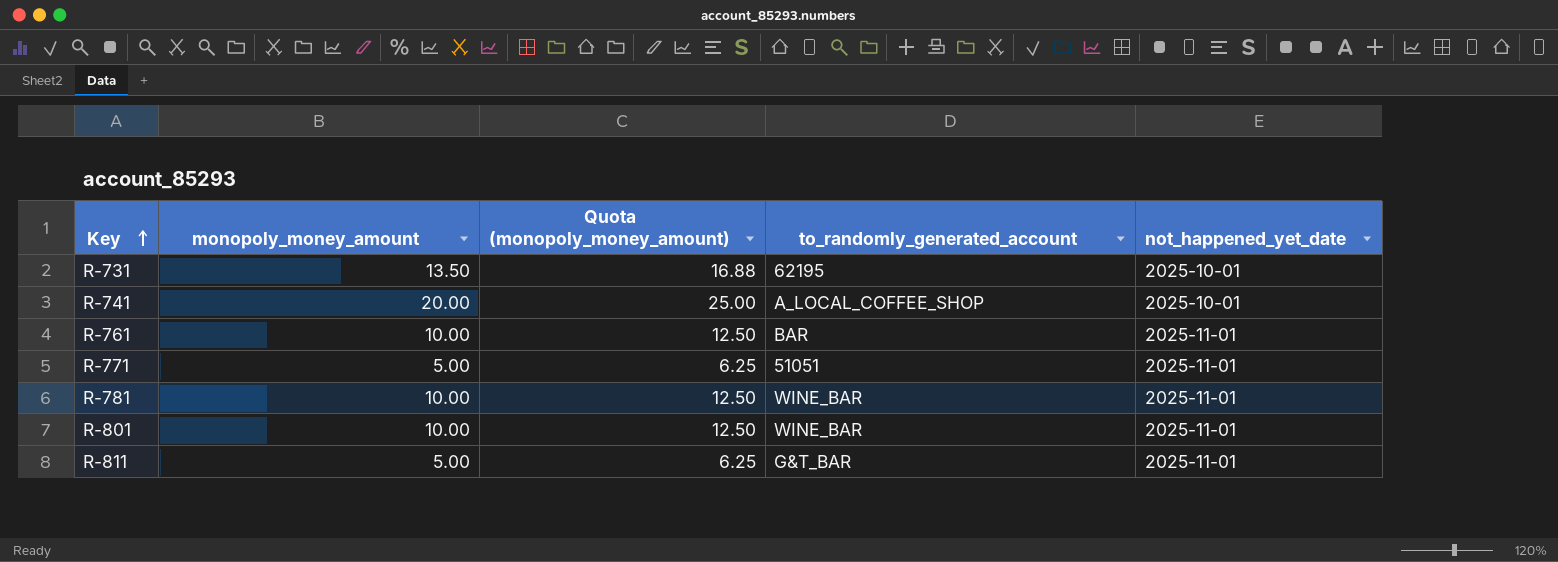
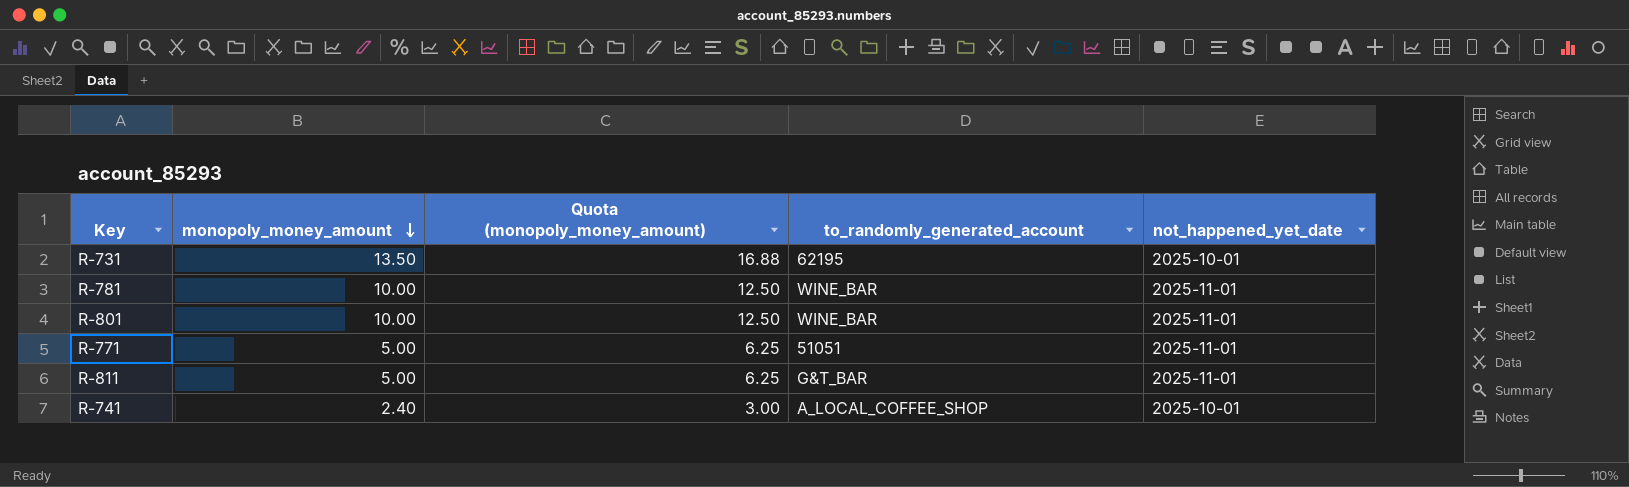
row order: Key ascending -> monopoly_money_amount descending
row R-761: 10.00 | 12.50 | BAR | 2025-11-01 -> none
R-741 | monopoly_money_amount: 20.00 -> 2.40
R-741 | Quota (monopoly_money_amount): 25.00 -> 3.00

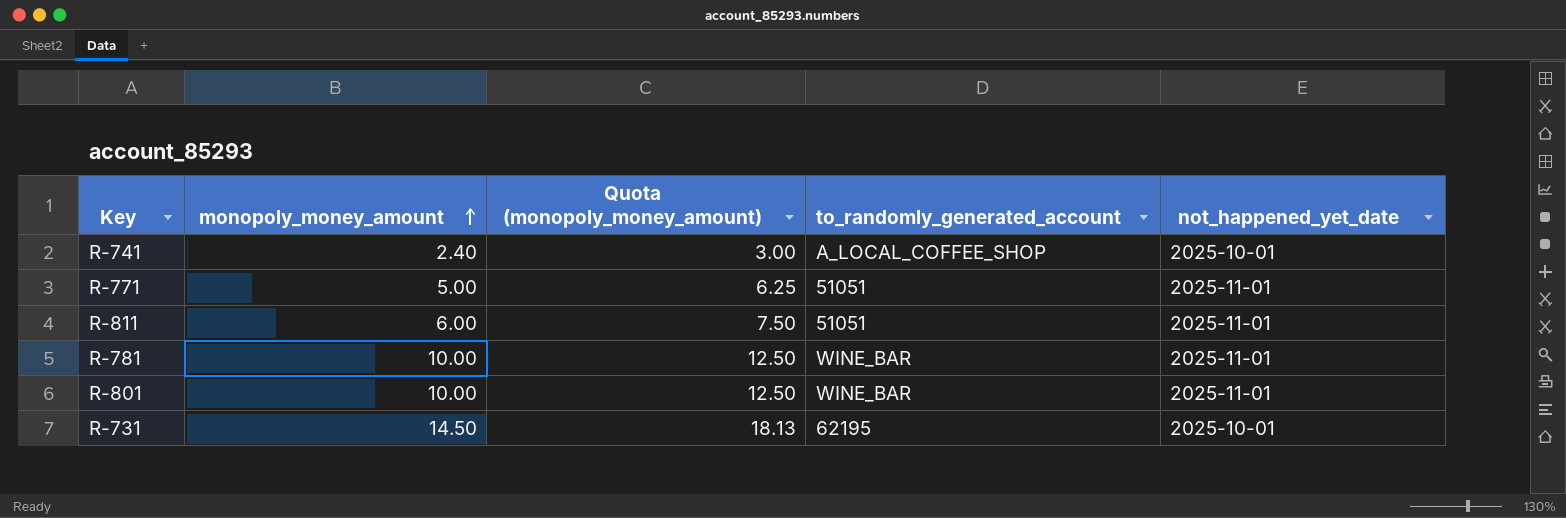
row order: monopoly_money_amount descending -> monopoly_money_amount ascending
R-811 | monopoly_money_amount: 5.00 -> 6.00
R-811 | Quota (monopoly_money_amount): 6.25 -> 7.50
R-811 | to_randomly_generated_account: G&T_BAR -> 51051
R-731 | monopoly_money_amount: 13.50 -> 14.50
R-731 | Quota (monopoly_money_amount): 16.88 -> 18.13

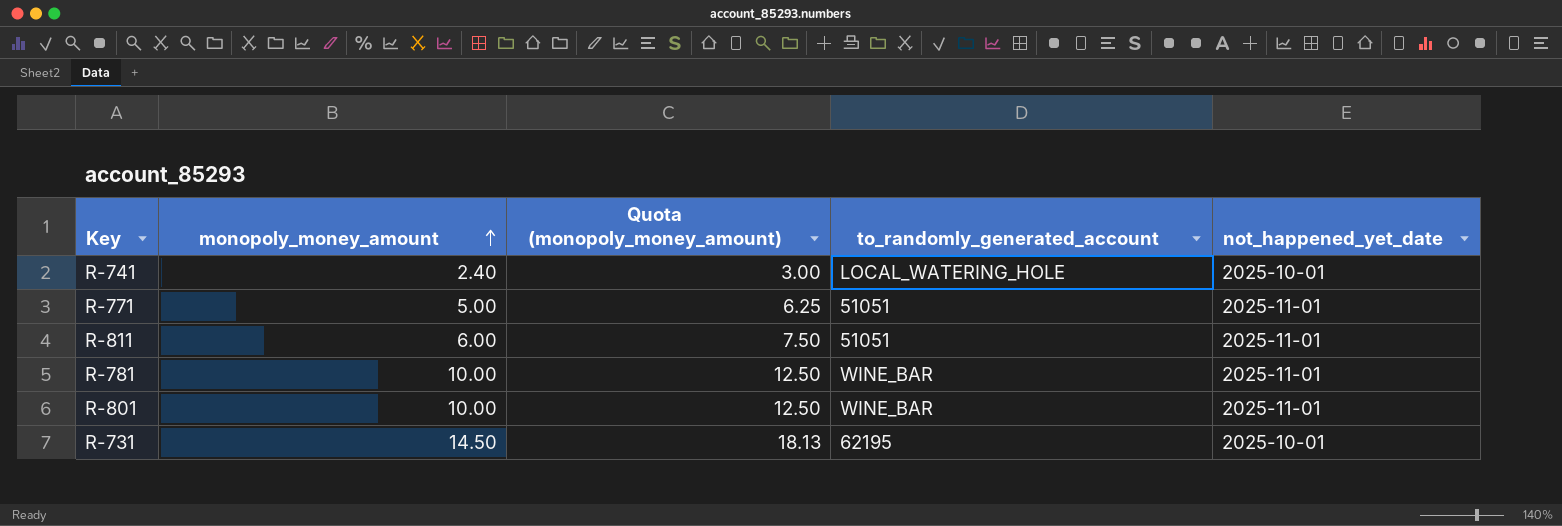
R-741 | to_randomly_generated_account: A_LOCAL_COFFEE_SHOP -> LOCAL_WATERING_HOLE

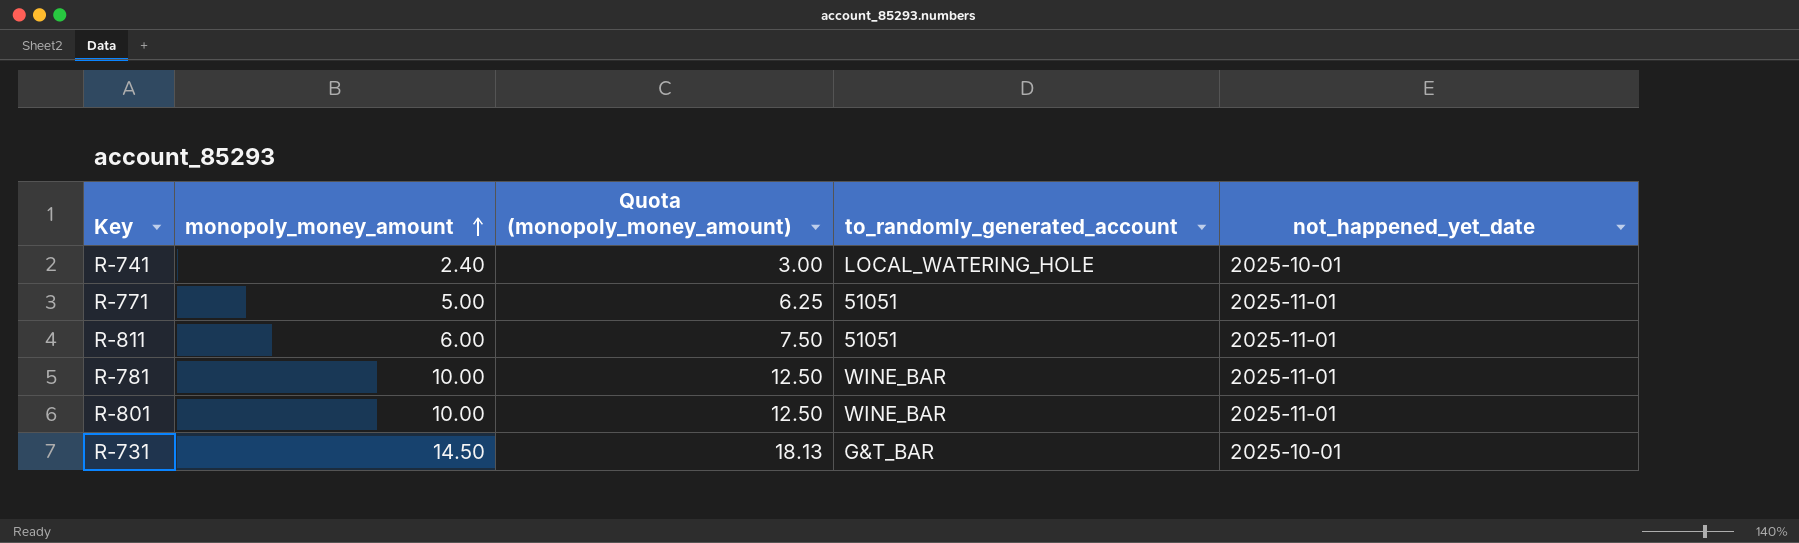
R-731 | to_randomly_generated_account: 62195 -> G&T_BAR

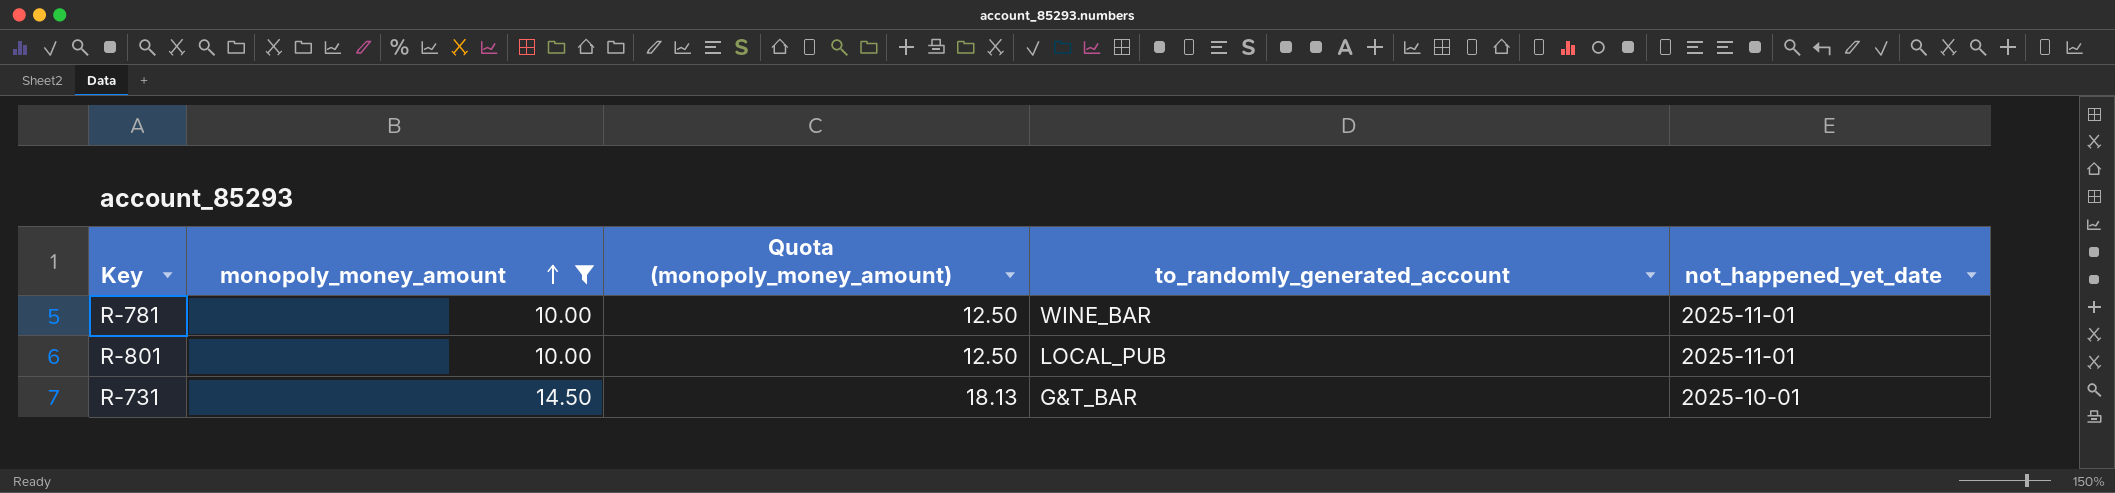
filter: none -> monopoly_money_amount >= 10.00
R-801 | to_randomly_generated_account: WINE_BAR -> LOCAL_PUB

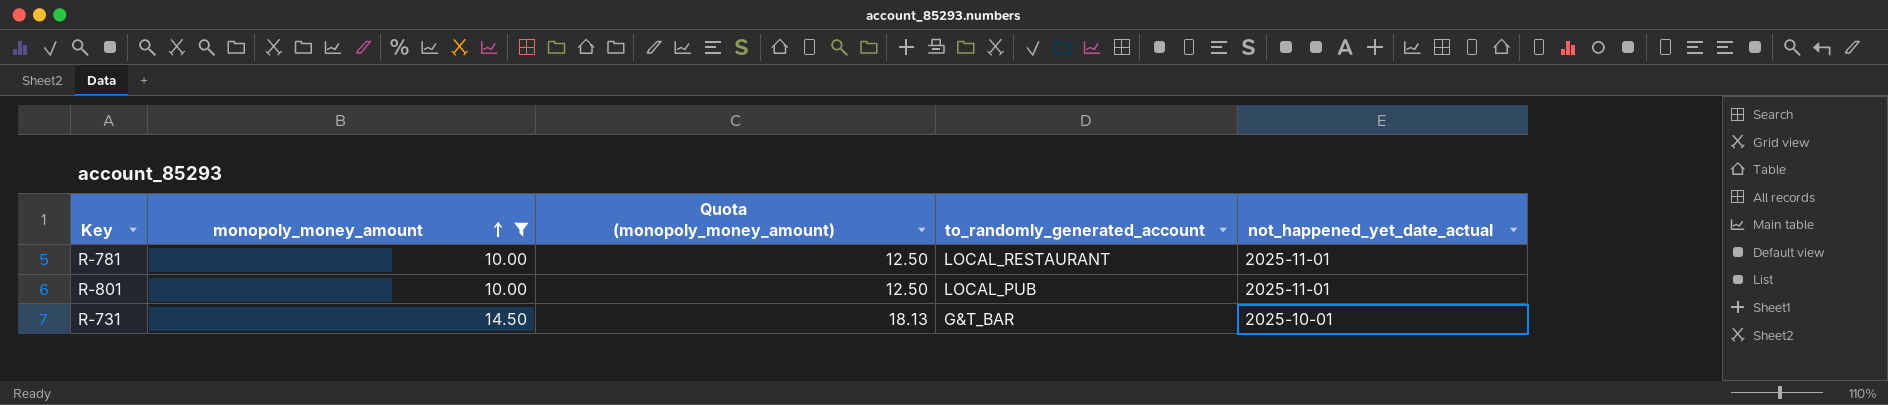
column name: not_happened_yet_date -> not_happened_yet_date_actual
R-781 | to_randomly_generated_account: WINE_BAR -> LOCAL_RESTAURANT

